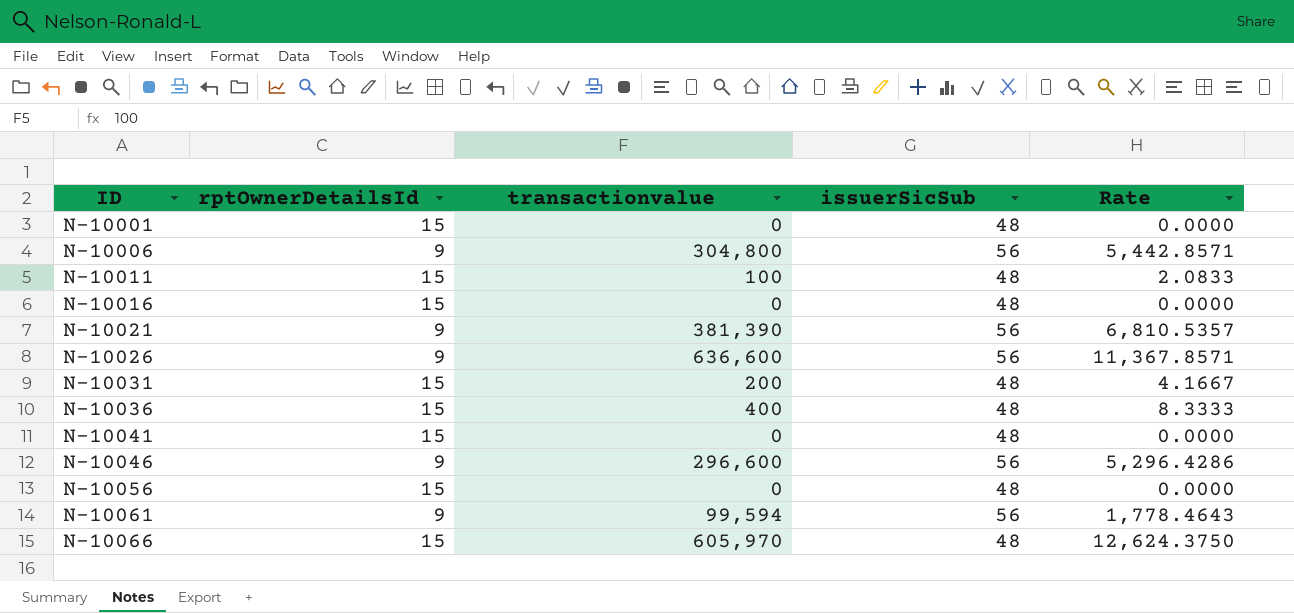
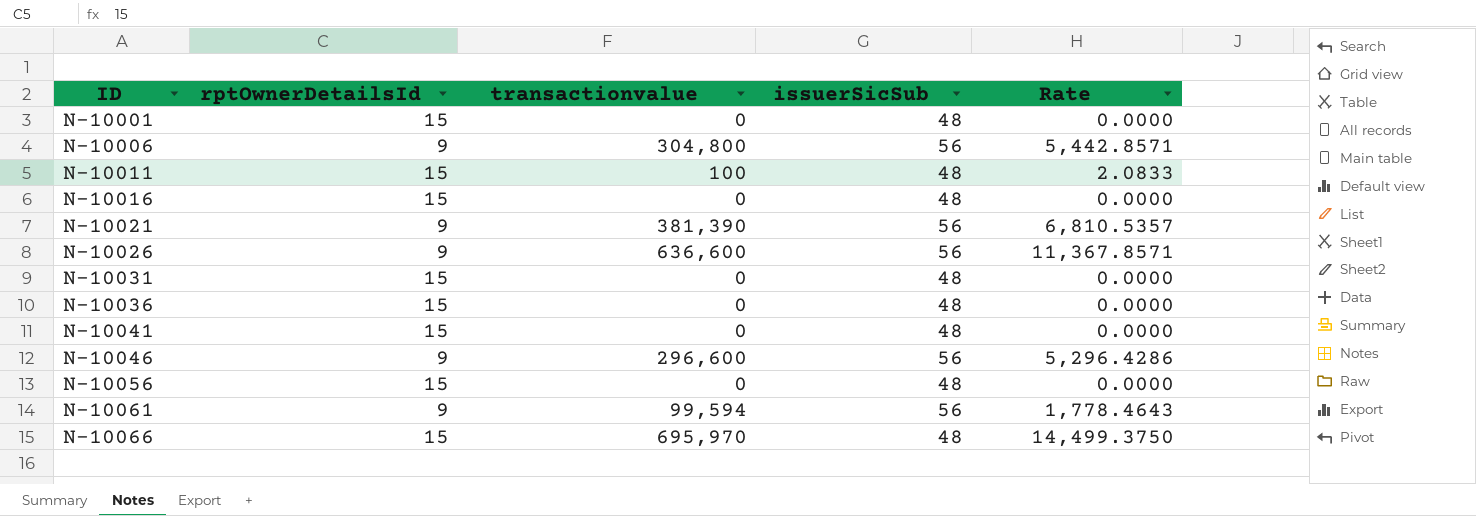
N-10031 | transactionvalue: 200 -> 0
N-10031 | Rate: 4.1667 -> 0.0000
N-10036 | transactionvalue: 400 -> 0
N-10036 | Rate: 8.3333 -> 0.0000
N-10066 | transactionvalue: 605,970 -> 695,970
N-10066 | Rate: 12,624.3750 -> 14,499.3750

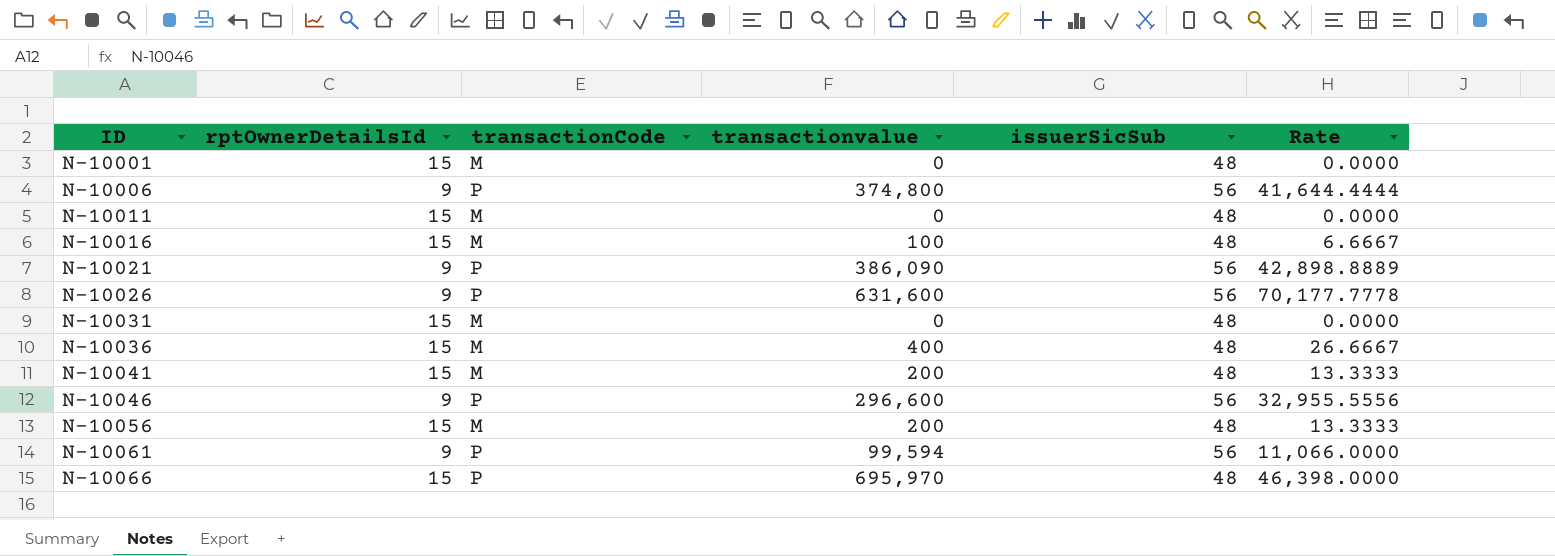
column transactionCode | position: none -> 3
column Rate | formula: [transactionvalue] / [issuerSicSub] -> [transactionvalue] / [rptOwnerDetailsId]
N-10006 | transactionvalue: 304,800 -> 374,800
N-10011 | transactionvalue: 100 -> 0
N-10016 | transactionvalue: 0 -> 100
N-10021 | transactionvalue: 381,390 -> 386,090
N-10026 | transactionvalue: 636,600 -> 631,600
N-10036 | transactionvalue: 0 -> 400
N-10041 | transactionvalue: 0 -> 200
N-10056 | transactionvalue: 0 -> 200

